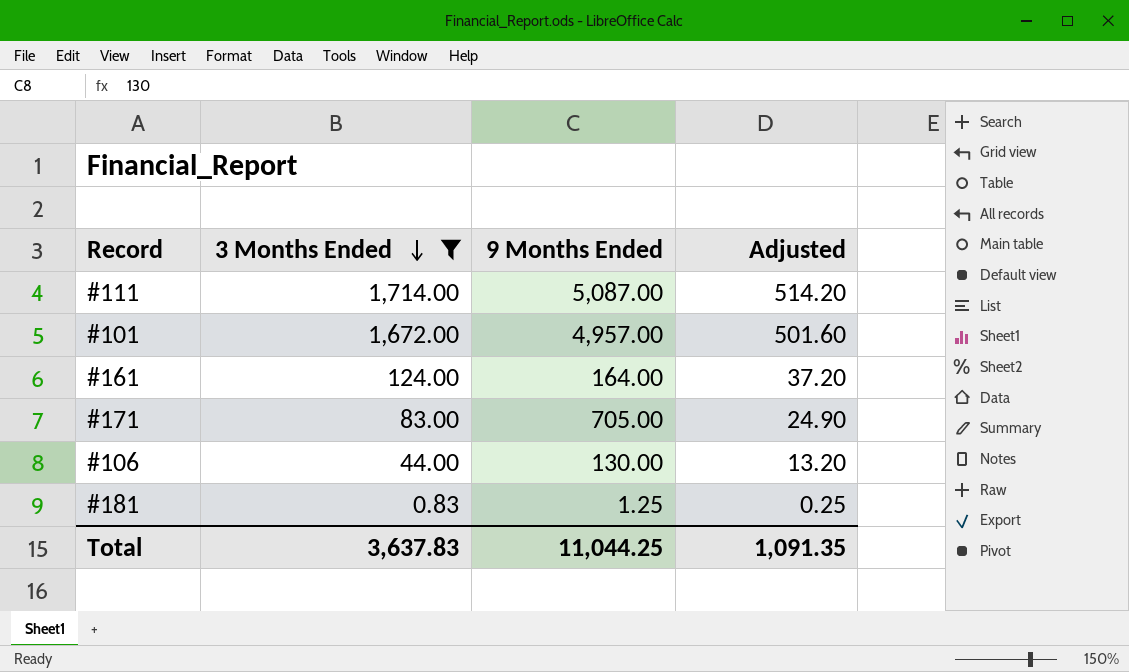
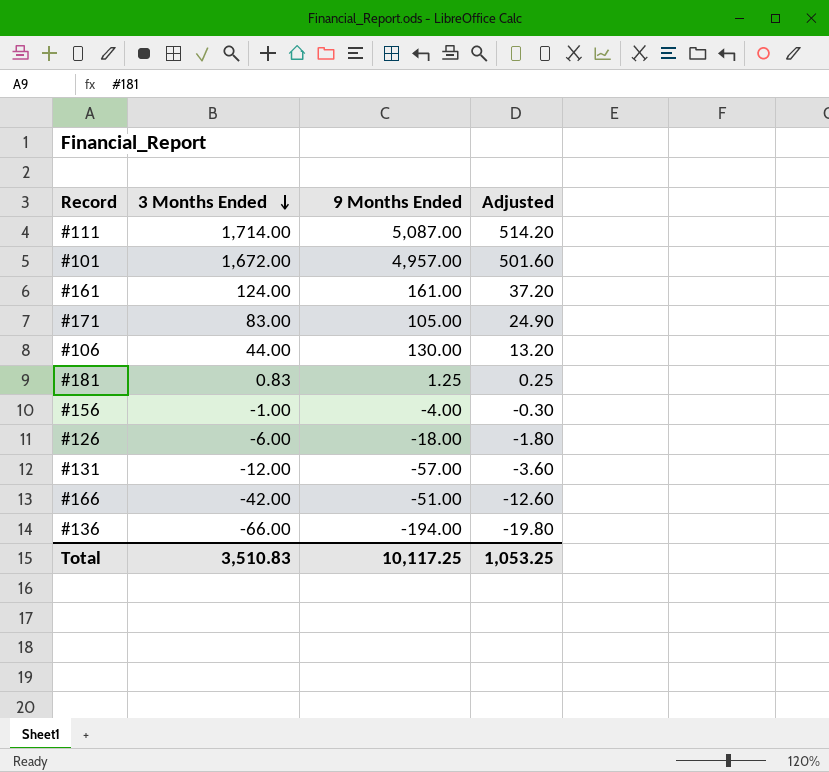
filter: 3 Months Ended >= 0.83 -> none
#161 | 9 Months Ended: 164.00 -> 161.00
#171 | 9 Months Ended: 705.00 -> 105.00
Total | 3 Months Ended: 3,637.83 -> 3,510.83
Total | 9 Months Ended: 11,044.25 -> 10,117.25
Total | Adjusted: 1,091.35 -> 1,053.25

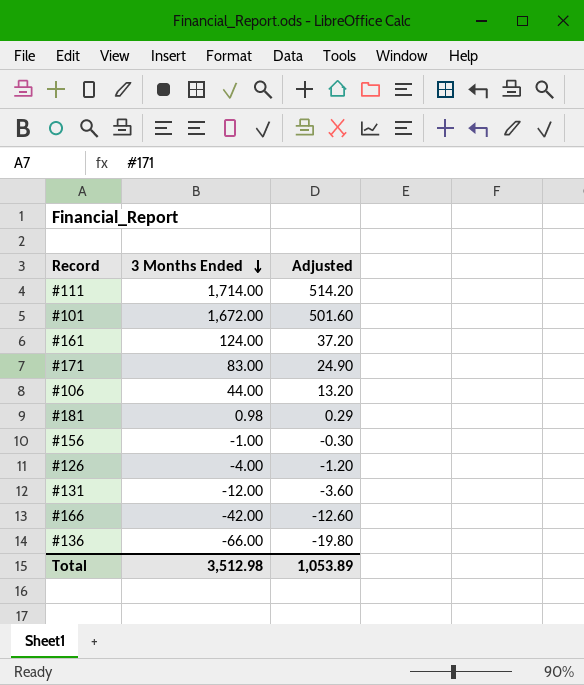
column 9 Months Ended | position: 3 -> none
#181 | 3 Months Ended: 0.83 -> 0.98
#181 | Adjusted: 0.25 -> 0.29
#126 | 3 Months Ended: -6.00 -> -4.00
#126 | Adjusted: -1.80 -> -1.20
Total | 3 Months Ended: 3,510.83 -> 3,512.98
Total | Adjusted: 1,053.25 -> 1,053.89

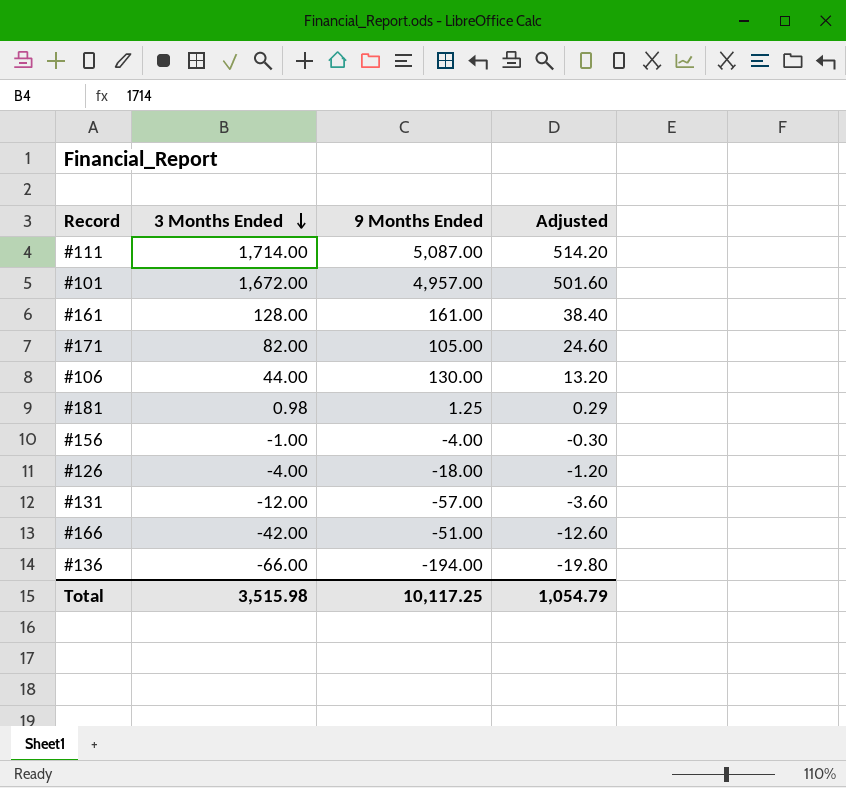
column 9 Months Ended | position: none -> 3
#161 | 3 Months Ended: 124.00 -> 128.00
#161 | Adjusted: 37.20 -> 38.40
#171 | 3 Months Ended: 83.00 -> 82.00
#171 | Adjusted: 24.90 -> 24.60
Total | 3 Months Ended: 3,512.98 -> 3,515.98
Total | Adjusted: 1,053.89 -> 1,054.79

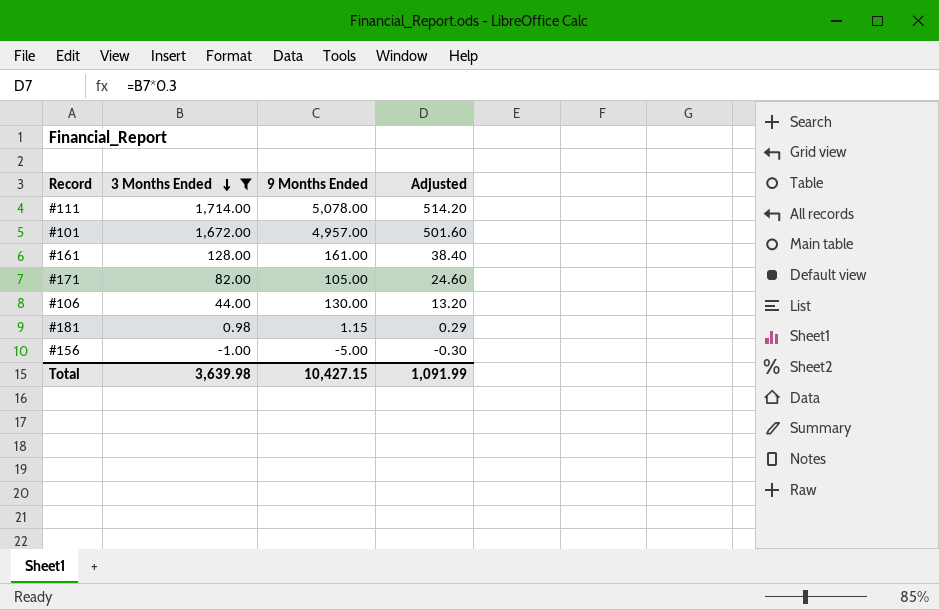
filter: none -> 3 Months Ended >= -1.00
#111 | 9 Months Ended: 5,087.00 -> 5,078.00
#181 | 9 Months Ended: 1.25 -> 1.15
#156 | 9 Months Ended: -4.00 -> -5.00
Total | 3 Months Ended: 3,515.98 -> 3,639.98
Total | 9 Months Ended: 10,117.25 -> 10,427.15
Total | Adjusted: 1,054.79 -> 1,091.99

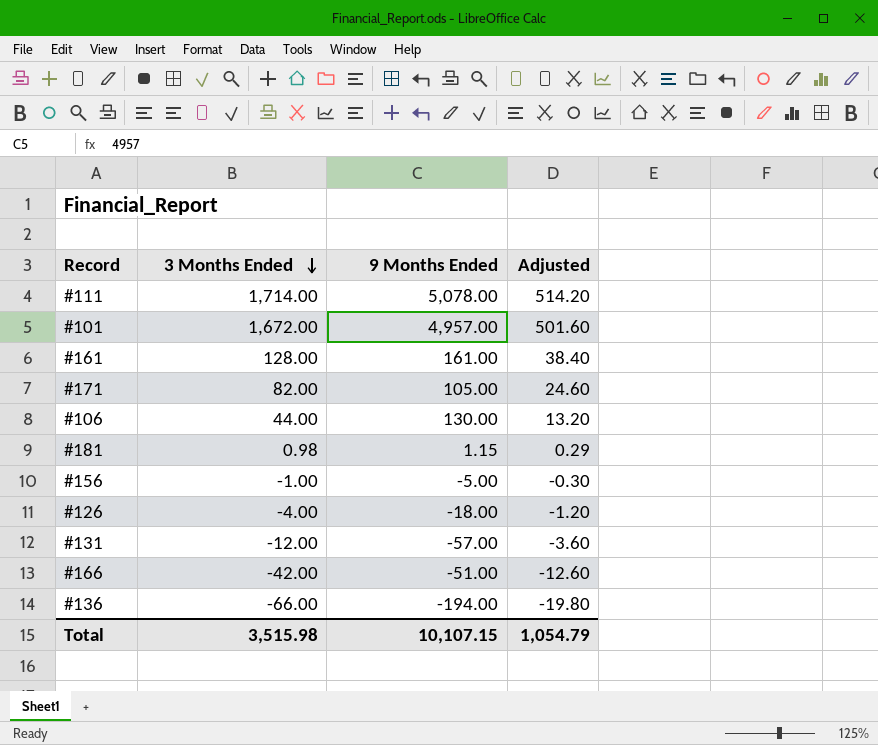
filter: 3 Months Ended >= -1.00 -> none
Total | 3 Months Ended: 3,639.98 -> 3,515.98
Total | 9 Months Ended: 10,427.15 -> 10,107.15
Total | Adjusted: 1,091.99 -> 1,054.79

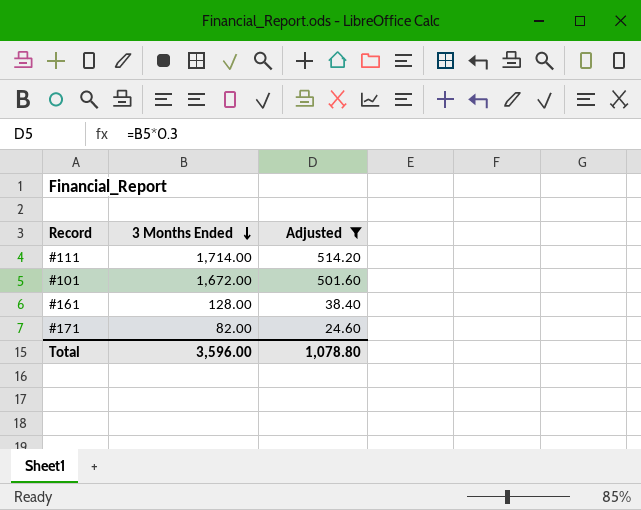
filter: none -> Adjusted >= 24.60
column 9 Months Ended | position: 3 -> none
Total | 3 Months Ended: 3,515.98 -> 3,596.00
Total | Adjusted: 1,054.79 -> 1,078.80

